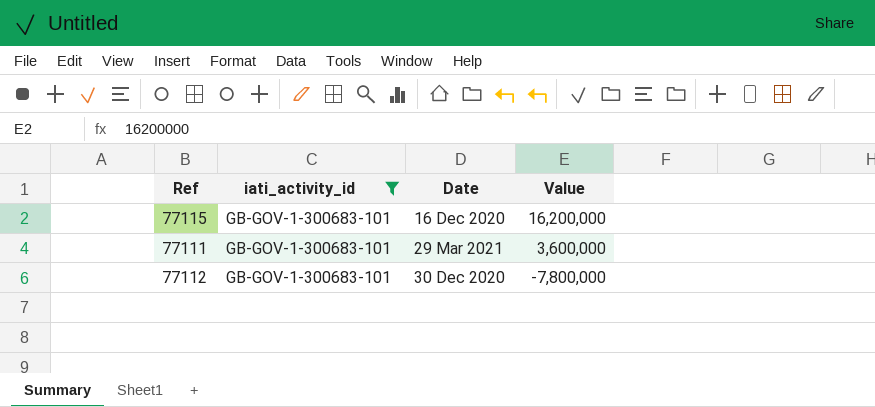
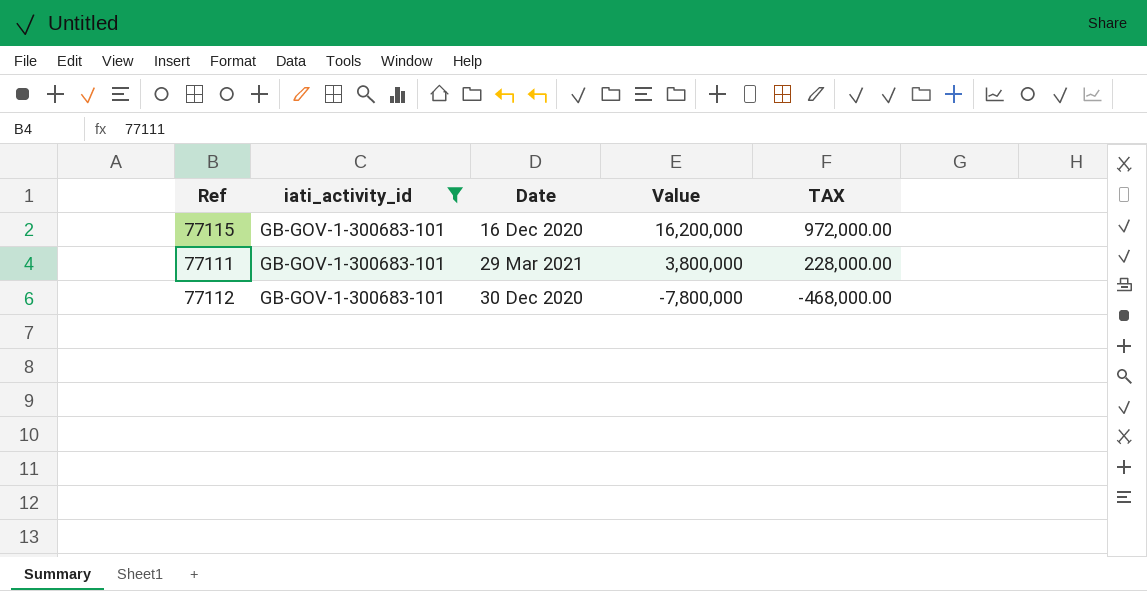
column TAX | formula: none -> [Value] * 0.06
77111 | Value: 3,600,000 -> 3,800,000

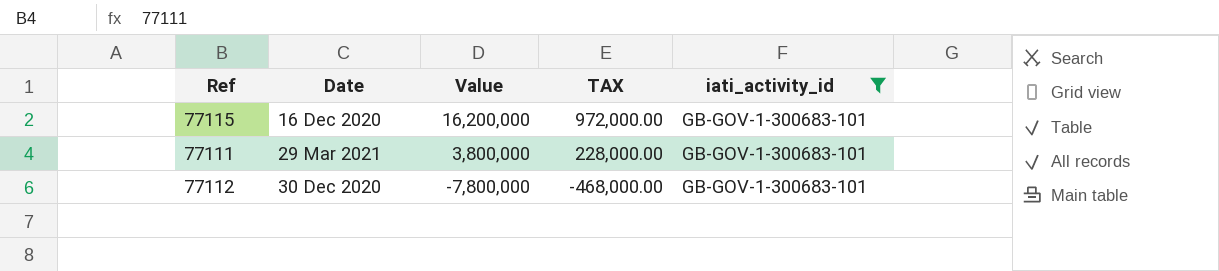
column iati_activity_id | position: 2 -> 5

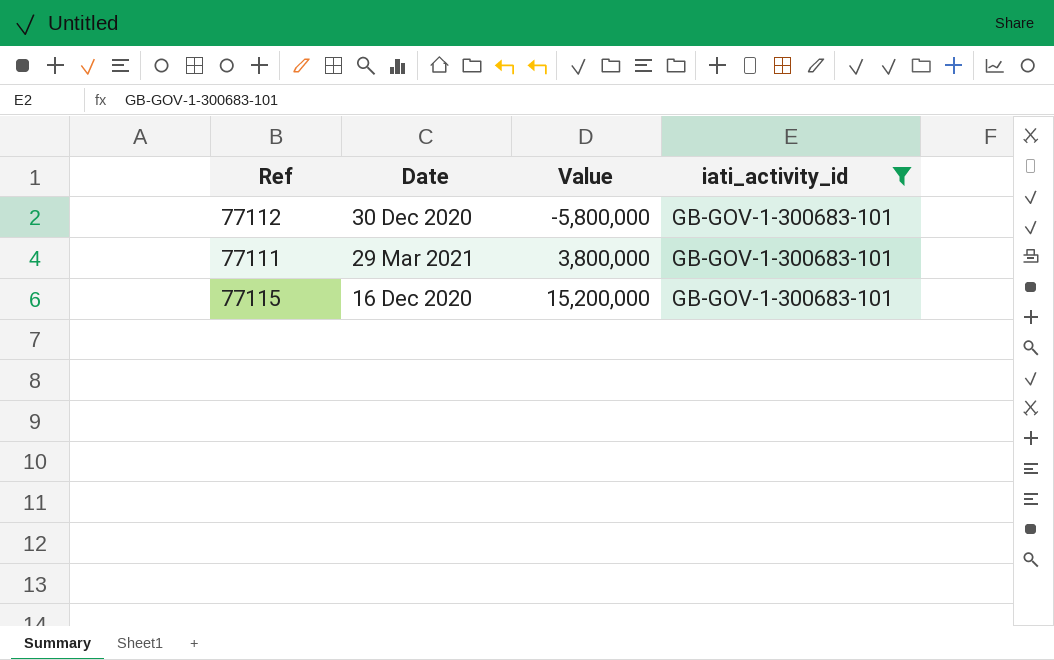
row order: Value descending -> Value ascending
column TAX | formula: [Value] * 0.06 -> none
77112 | Value: -7,800,000 -> -5,800,000
77115 | Value: 16,200,000 -> 15,200,000

